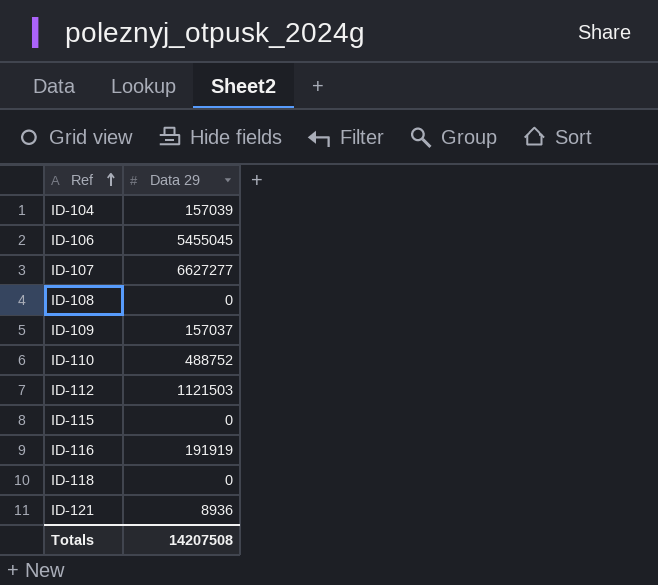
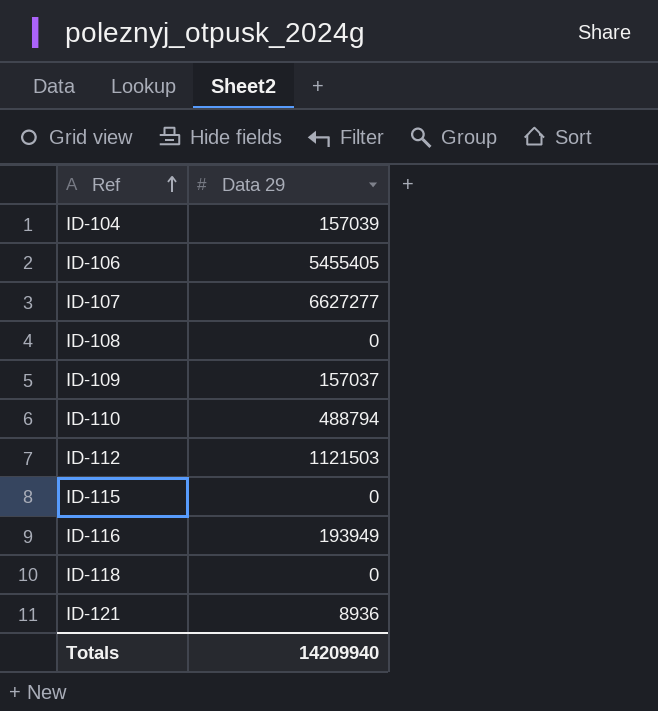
ID-106 | Data 29: 5455045 -> 5455405
ID-110 | Data 29: 488752 -> 488794
ID-116 | Data 29: 191919 -> 193949
Totals | Data 29: 14207508 -> 14209940

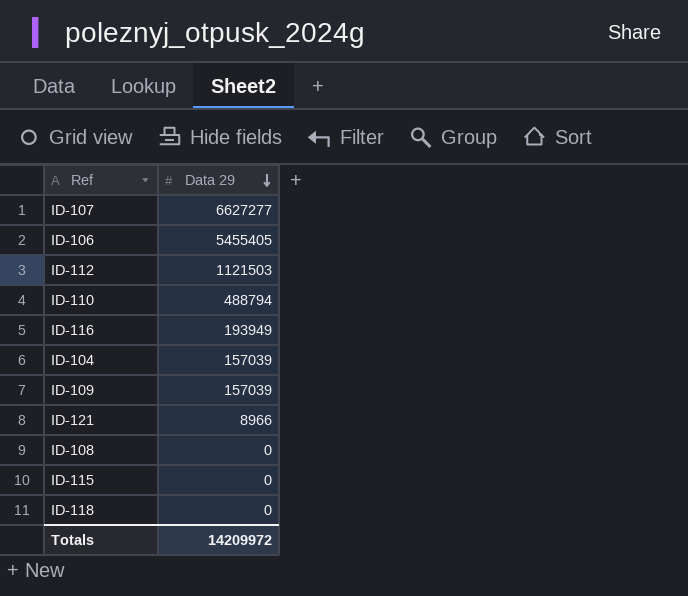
row order: Ref ascending -> Data 29 descending
ID-109 | Data 29: 157037 -> 157039
ID-121 | Data 29: 8936 -> 8966
Totals | Data 29: 14209940 -> 14209972

